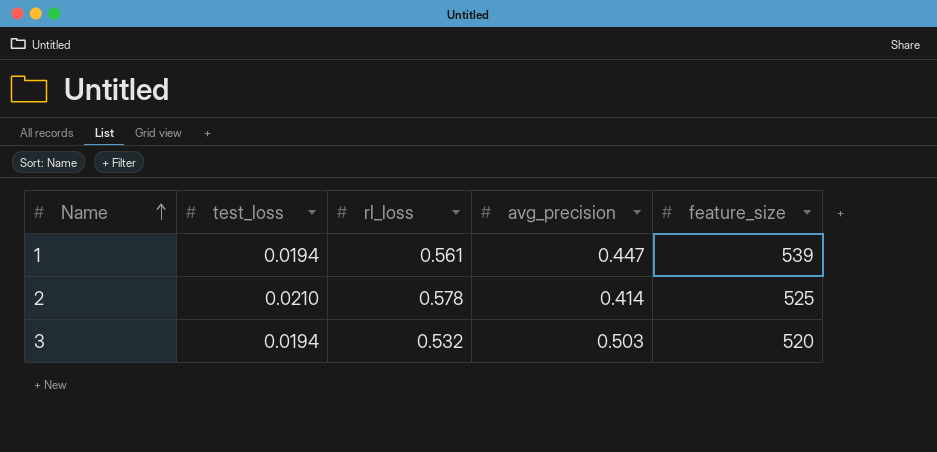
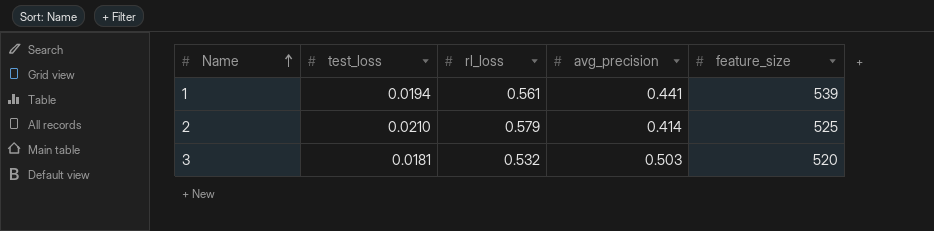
1 | avg_precision: 0.447 -> 0.441
2 | rl_loss: 0.578 -> 0.579
3 | test_loss: 0.0194 -> 0.0181

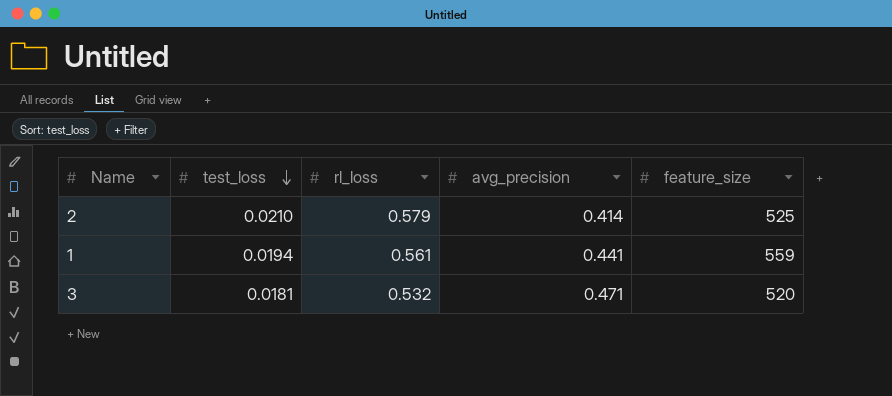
row order: Name ascending -> test_loss descending
1 | feature_size: 539 -> 559
3 | avg_precision: 0.503 -> 0.471

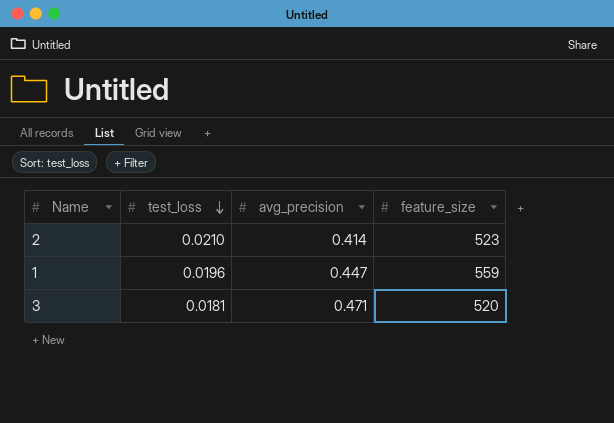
column rl_loss | position: 3 -> none
2 | feature_size: 525 -> 523
1 | test_loss: 0.0194 -> 0.0196
1 | avg_precision: 0.441 -> 0.447

